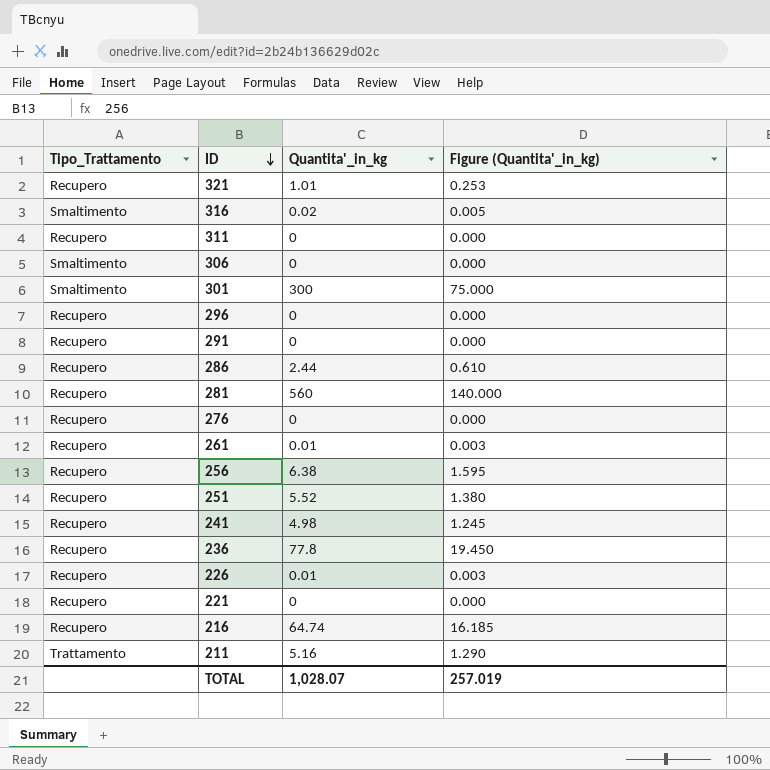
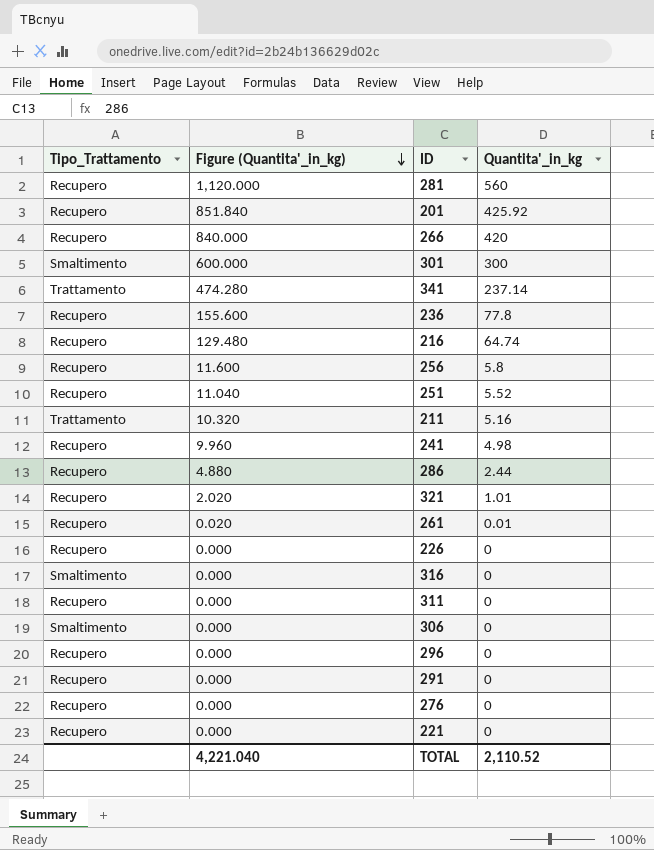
row order: ID descending -> Figure (Quantita'_in_kg) descending
column Figure (Quantita'_in_kg) | formula: [Quantita'_in_kg] * 0.25 -> [Quantita'_in_kg] * 2
column Figure (Quantita'_in_kg) | position: 4 -> 2
row 201: none -> Recupero | 851.840 | 425.92
row 266: none -> Recupero | 840.000 | 420
row 341: none -> Trattamento | 474.280 | 237.14
256 | Quantita'_in_kg: 6.38 -> 5.8
226 | Quantita'_in_kg: 0.01 -> 0
316 | Quantita'_in_kg: 0.02 -> 0
TOTAL | Figure (Quantita'_in_kg): 257.019 -> 4,221.040
TOTAL | Quantita'_in_kg: 1,028.07 -> 2,110.52

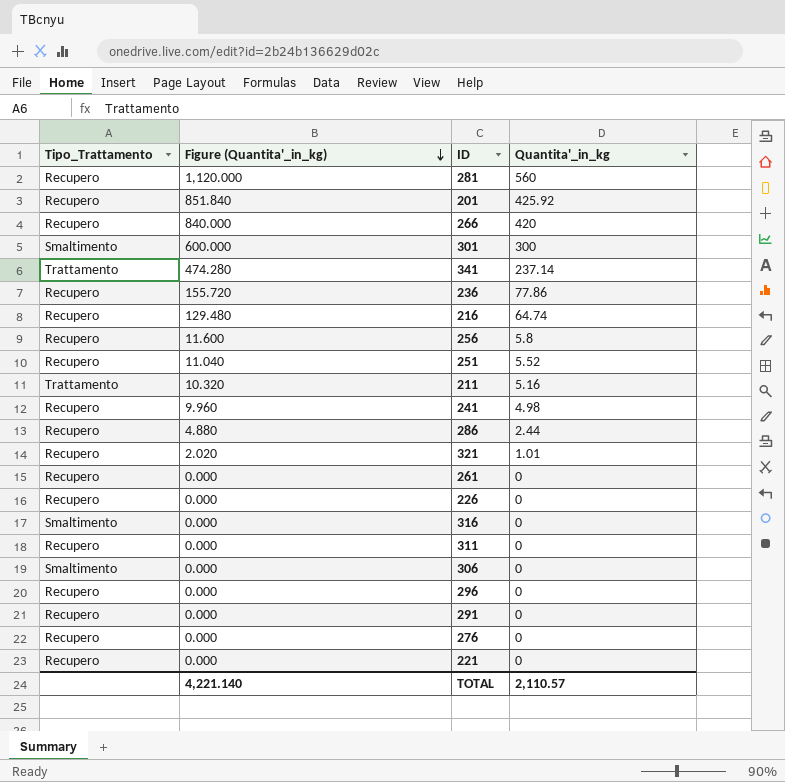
236 | Figure (Quantita'_in_kg): 155.600 -> 155.720
236 | Quantita'_in_kg: 77.8 -> 77.86
261 | Figure (Quantita'_in_kg): 0.020 -> 0.000
261 | Quantita'_in_kg: 0.01 -> 0
TOTAL | Figure (Quantita'_in_kg): 4,221.040 -> 4,221.140
TOTAL | Quantita'_in_kg: 2,110.52 -> 2,110.57

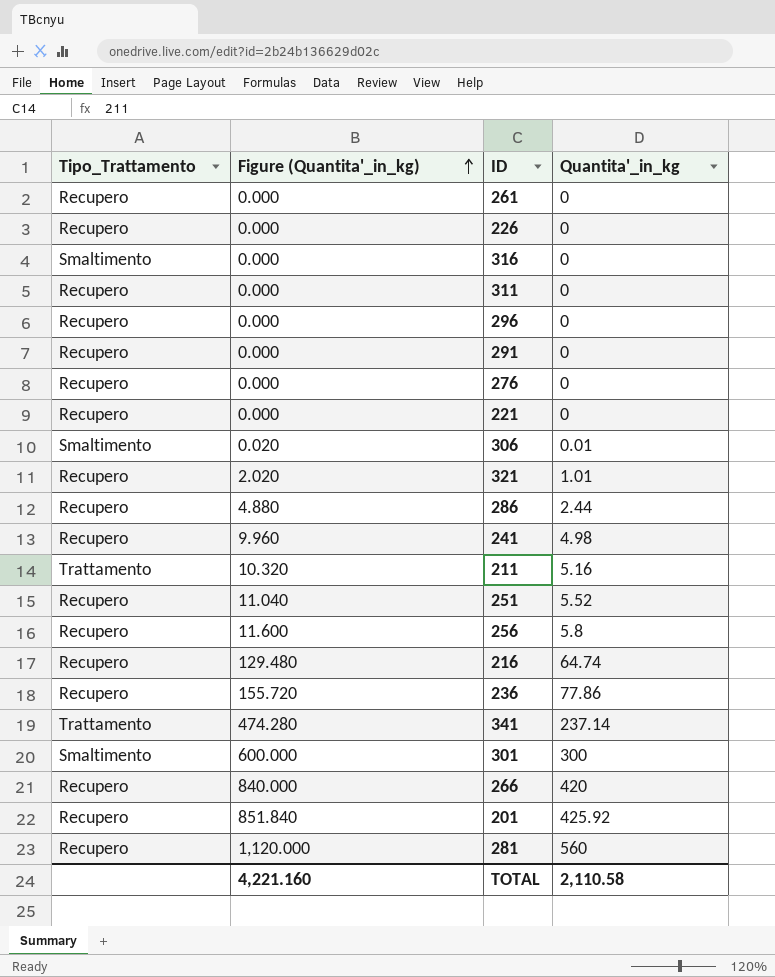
row order: Figure (Quantita'_in_kg) descending -> Figure (Quantita'_in_kg) ascending
306 | Figure (Quantita'_in_kg): 0.000 -> 0.020
306 | Quantita'_in_kg: 0 -> 0.01
TOTAL | Figure (Quantita'_in_kg): 4,221.140 -> 4,221.160
TOTAL | Quantita'_in_kg: 2,110.57 -> 2,110.58

